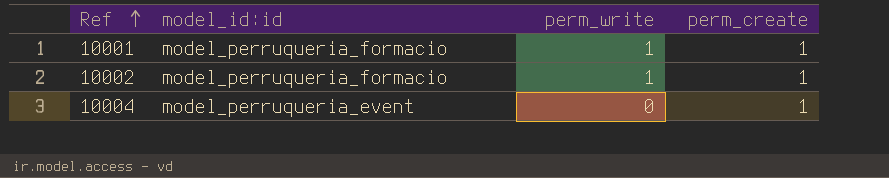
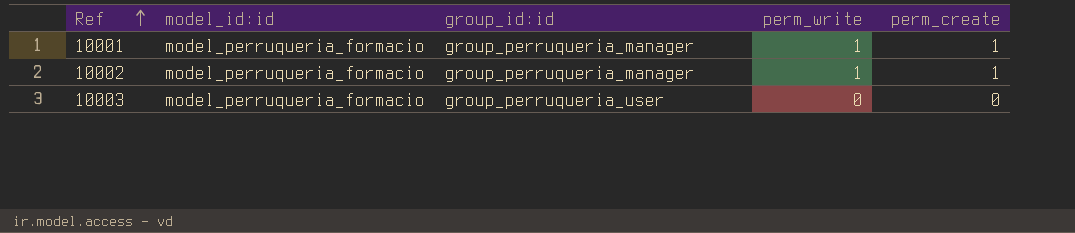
column group_id:id | position: none -> 3
row 10004: model_perruqueria_event | 0 | 1 -> none
row 10003: none -> model_perruqueria_formacio | group_perruqueria_user | 0 | 0

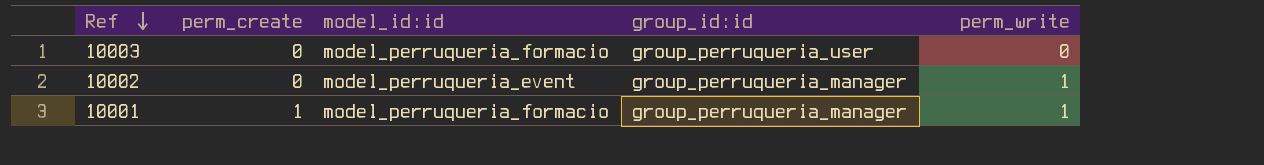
row order: Ref ascending -> Ref descending
column perm_create | position: 5 -> 2
10002 | perm_create: 1 -> 0
10002 | model_id:id: model_perruqueria_formacio -> model_perruqueria_event

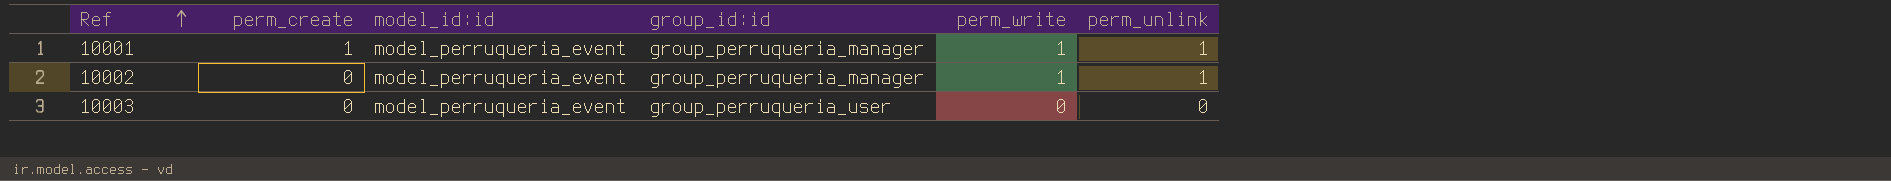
row order: Ref descending -> Ref ascending
column perm_unlink | position: none -> 6
10001 | model_id:id: model_perruqueria_formacio -> model_perruqueria_event
10003 | model_id:id: model_perruqueria_formacio -> model_perruqueria_event

